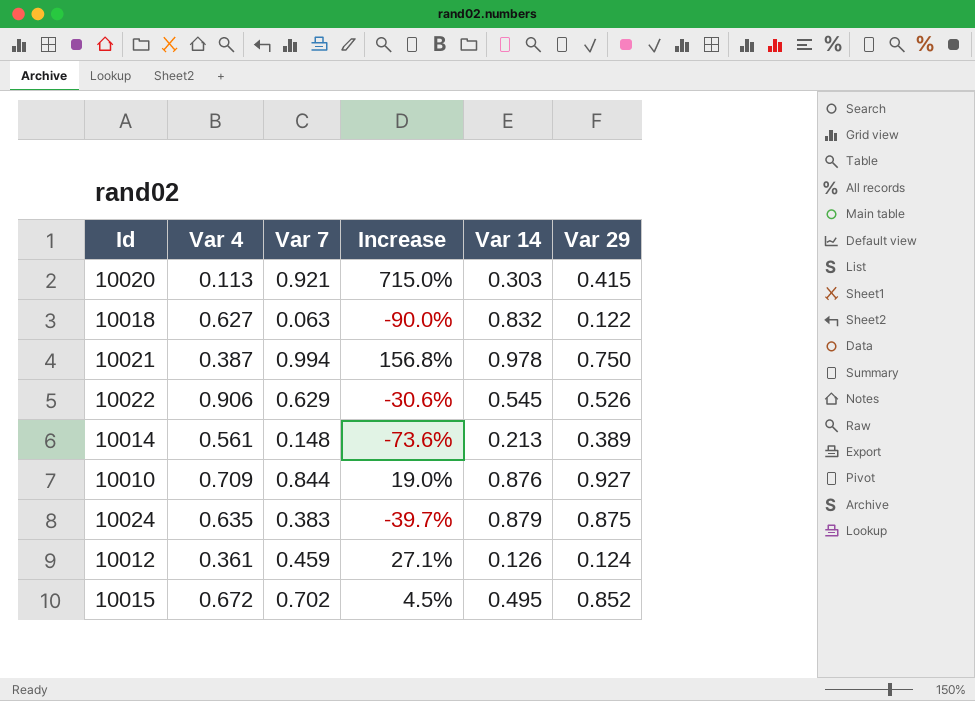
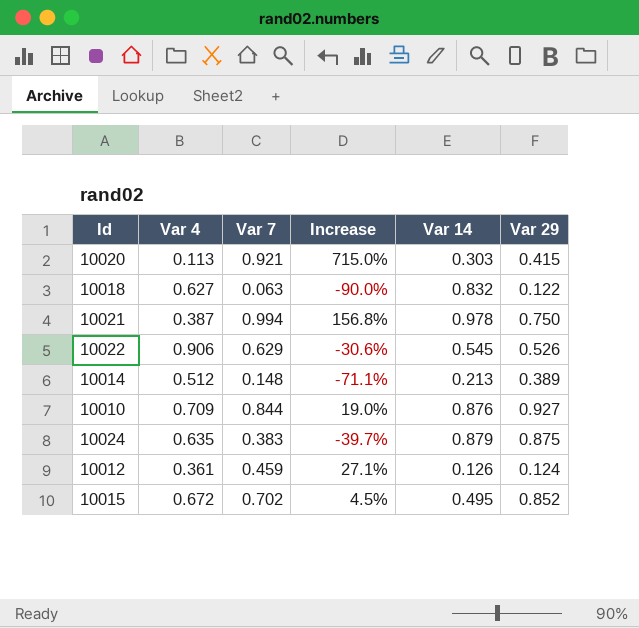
10014 | Var 4: 0.561 -> 0.512
10014 | Increase: -73.6% -> -71.1%

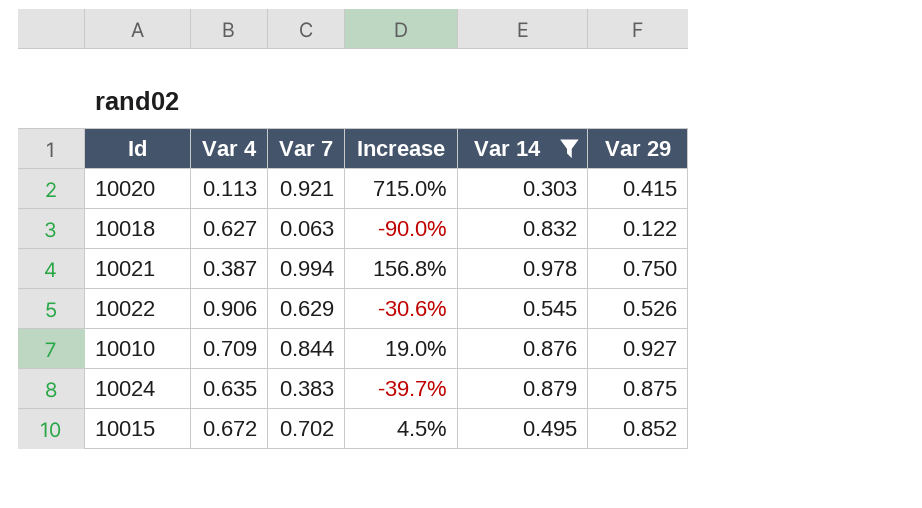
filter: none -> Var 14 >= 0.303

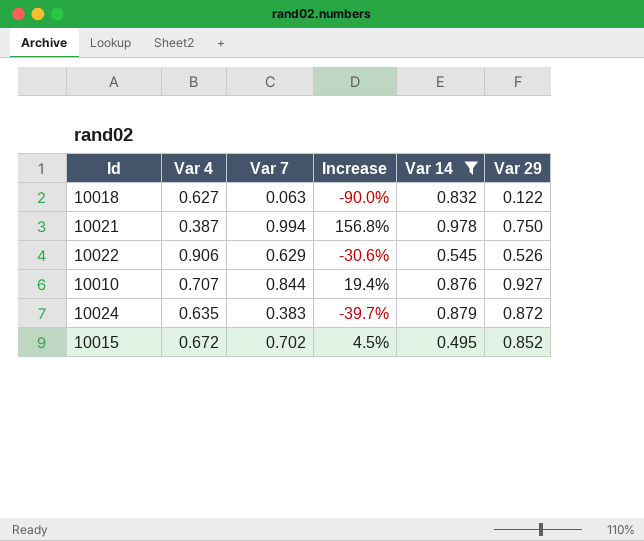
row 10020: 0.113 | 0.921 | 715.0% | 0.303 | 0.415 -> none
10010 | Var 4: 0.709 -> 0.707
10010 | Increase: 19.0% -> 19.4%
10024 | Var 29: 0.875 -> 0.872

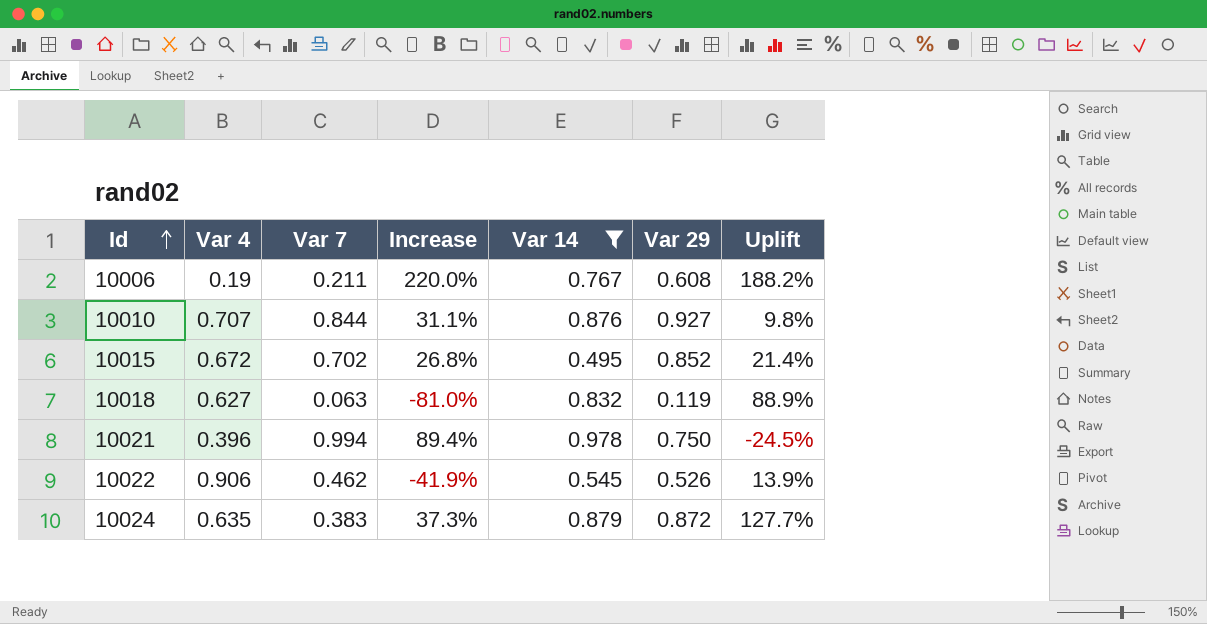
row order: none -> Id ascending
column Increase | formula: ([Var 7] - [Var 4]) / [Var 4] -> ([Var 29] - [Var 4]) / [Var 4]
column Uplift | formula: none -> ([Var 29] - [Var 7]) / [Var 7]
row 10006: none -> 0.19 | 0.211 | 220.0% | 0.767 | 0.608 | 188.2%
10018 | Var 29: 0.122 -> 0.119
10021 | Var 4: 0.387 -> 0.396
10022 | Var 7: 0.629 -> 0.462

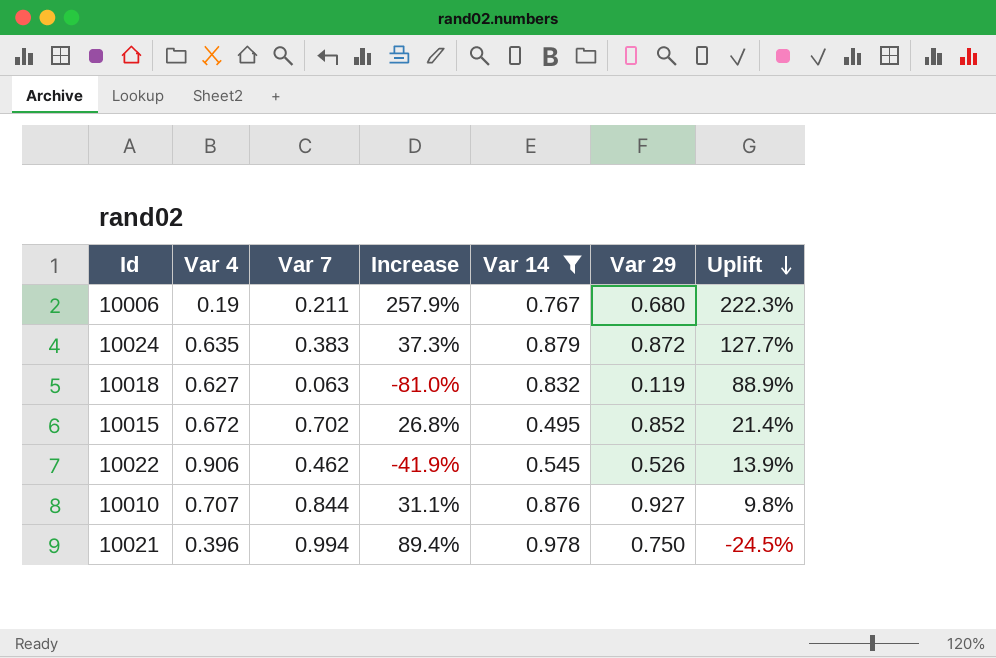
row order: Id ascending -> Uplift descending
10006 | Increase: 220.0% -> 257.9%
10006 | Var 29: 0.608 -> 0.680
10006 | Uplift: 188.2% -> 222.3%

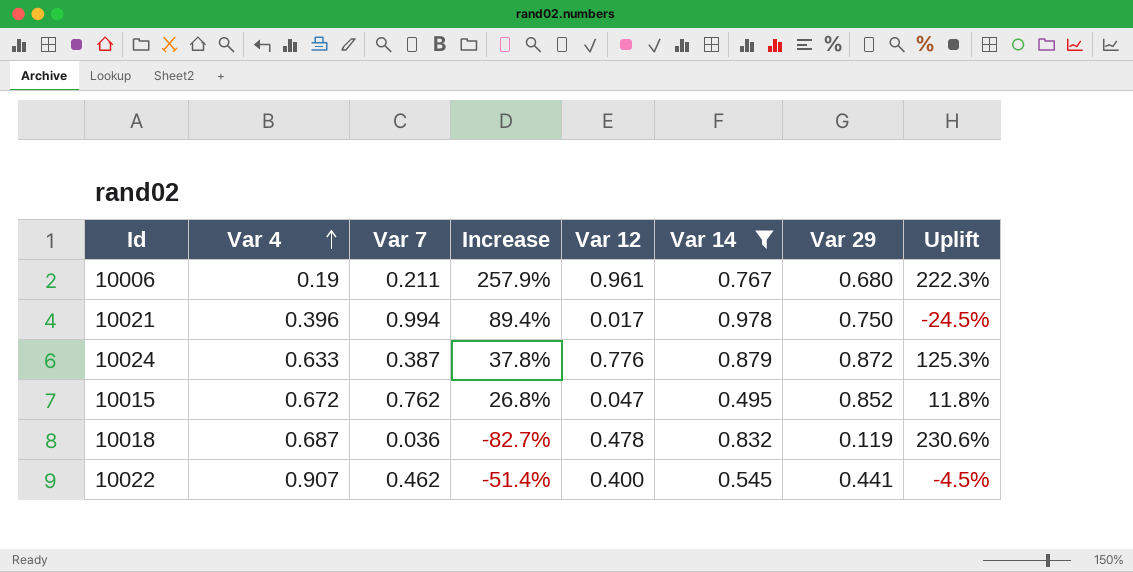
row order: Uplift descending -> Var 4 ascending
column Var 12 | position: none -> 5
row 10010: 0.707 | 0.844 | 31.1% | 0.876 | 0.927 | 9.8% -> none
10024 | Var 4: 0.635 -> 0.633
10024 | Var 7: 0.383 -> 0.387
10024 | Increase: 37.3% -> 37.8%
10024 | Uplift: 127.7% -> 125.3%
10015 | Var 7: 0.702 -> 0.762
10015 | Uplift: 21.4% -> 11.8%
10018 | Var 4: 0.627 -> 0.687
10018 | Var 7: 0.063 -> 0.036
10018 | Increase: -81.0% -> -82.7%
10018 | Uplift: 88.9% -> 230.6%
10022 | Var 4: 0.906 -> 0.907
10022 | Increase: -41.9% -> -51.4%
10022 | Var 29: 0.526 -> 0.441
10022 | Uplift: 13.9% -> -4.5%

